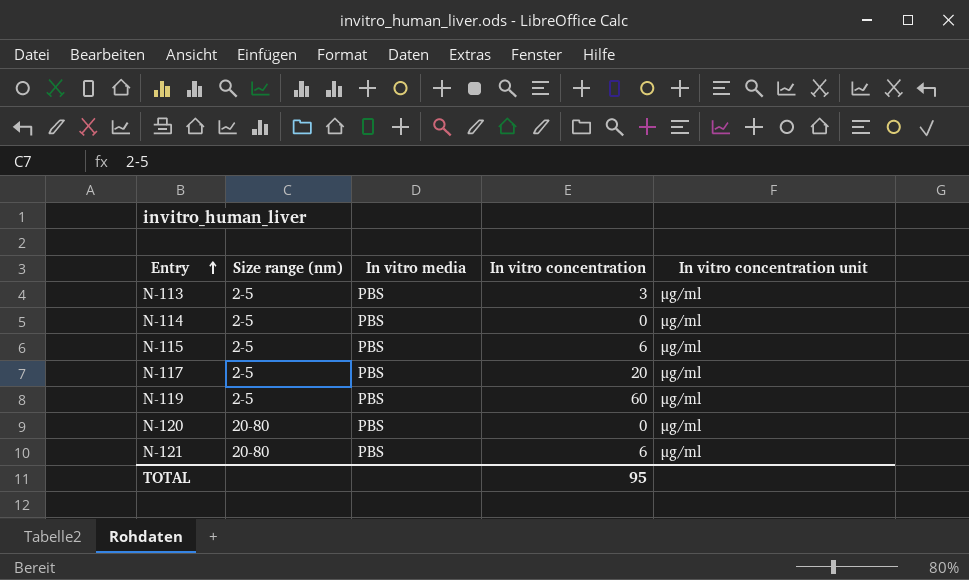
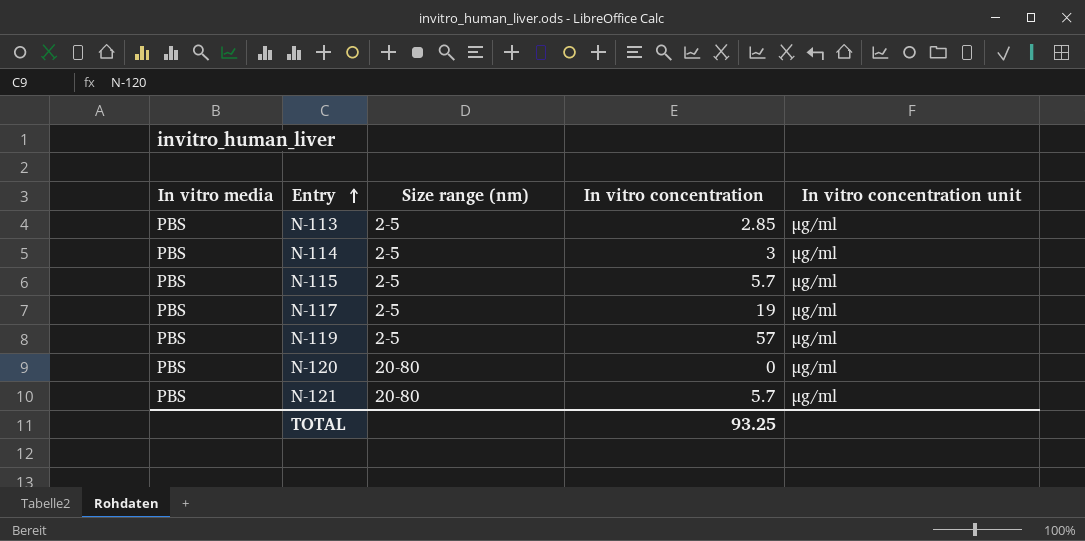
column In vitro media | position: 3 -> 1
N-113 | In vitro concentration: 3 -> 2.85
N-114 | In vitro concentration: 0 -> 3
N-115 | In vitro concentration: 6 -> 5.7
N-117 | In vitro concentration: 20 -> 19
N-119 | In vitro concentration: 60 -> 57
N-121 | In vitro concentration: 6 -> 5.7
TOTAL | In vitro concentration: 95 -> 93.25

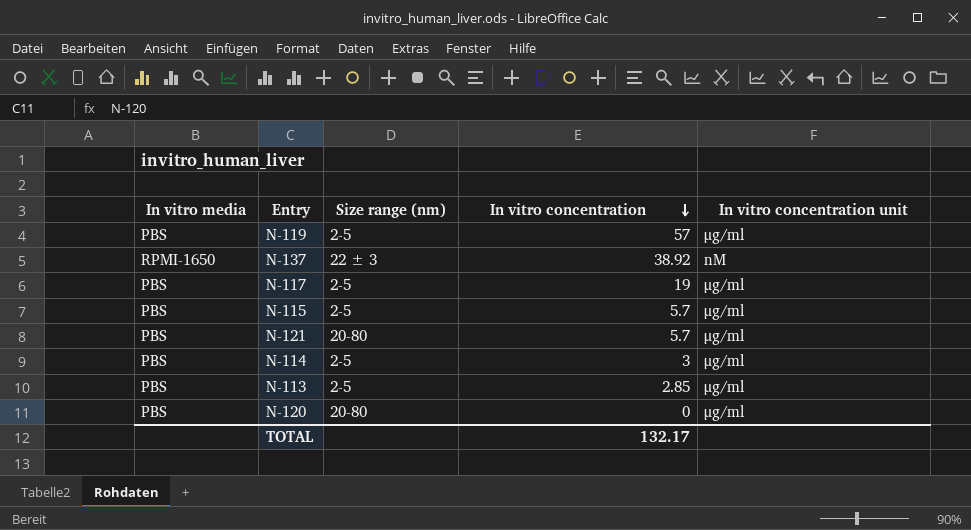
row order: Entry ascending -> In vitro concentration descending
row N-137: none -> RPMI-1650 | 22 ± 3 | 38.92 | nM
TOTAL | In vitro concentration: 93.25 -> 132.17

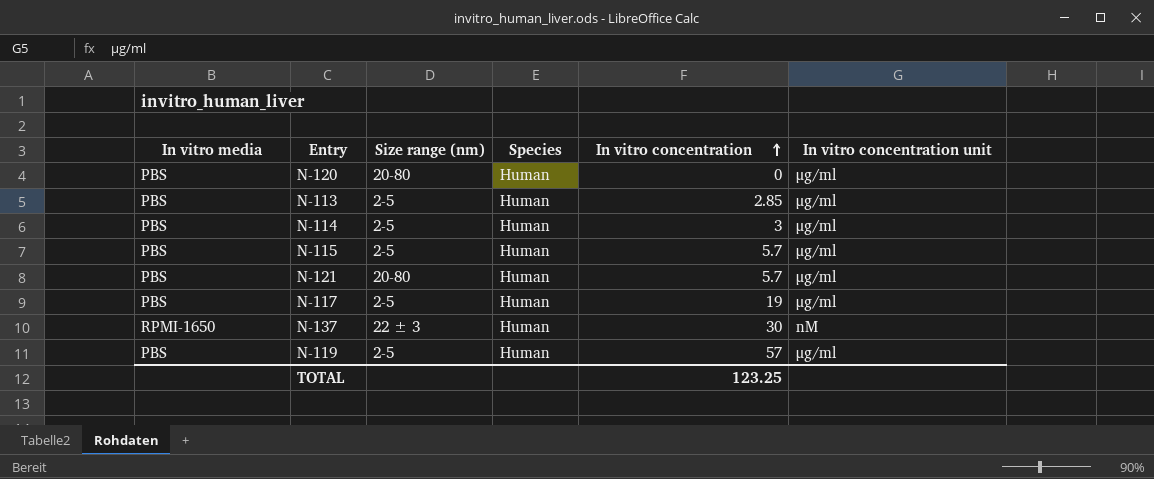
row order: In vitro concentration descending -> In vitro concentration ascending
column Species | position: none -> 4
N-137 | In vitro concentration: 38.92 -> 30
TOTAL | In vitro concentration: 132.17 -> 123.25

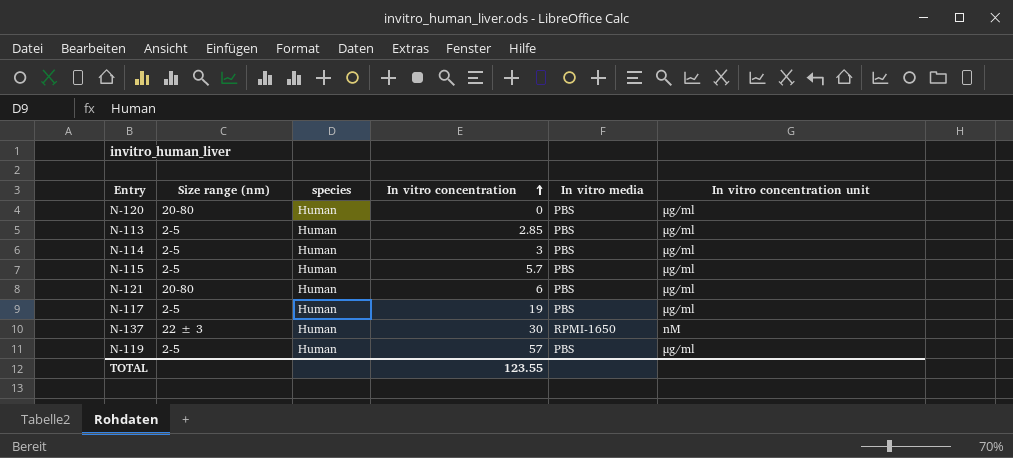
column name: Species -> species
column In vitro media | position: 1 -> 5
N-121 | In vitro concentration: 5.7 -> 6
TOTAL | In vitro concentration: 123.25 -> 123.55

